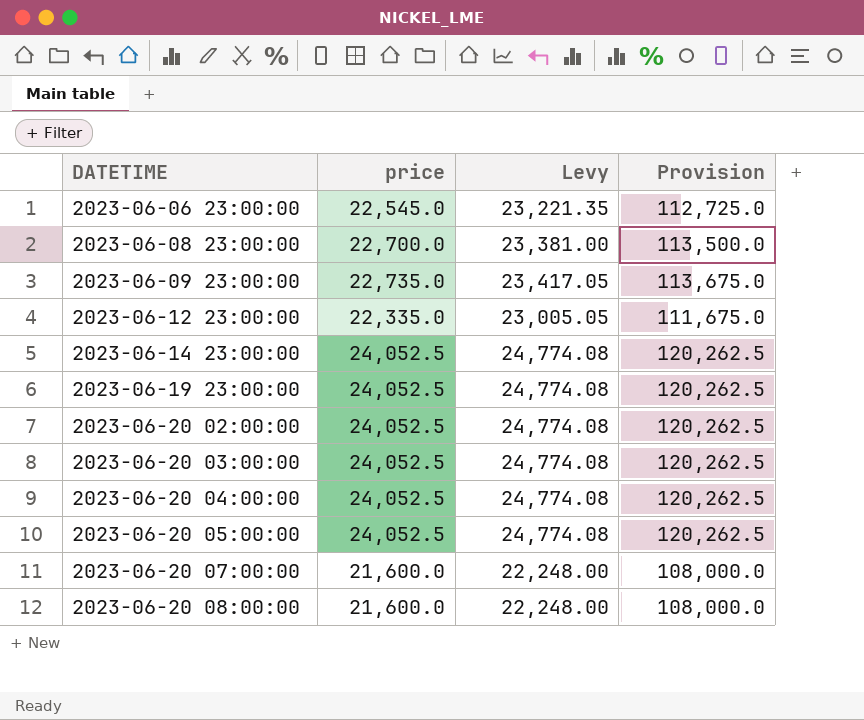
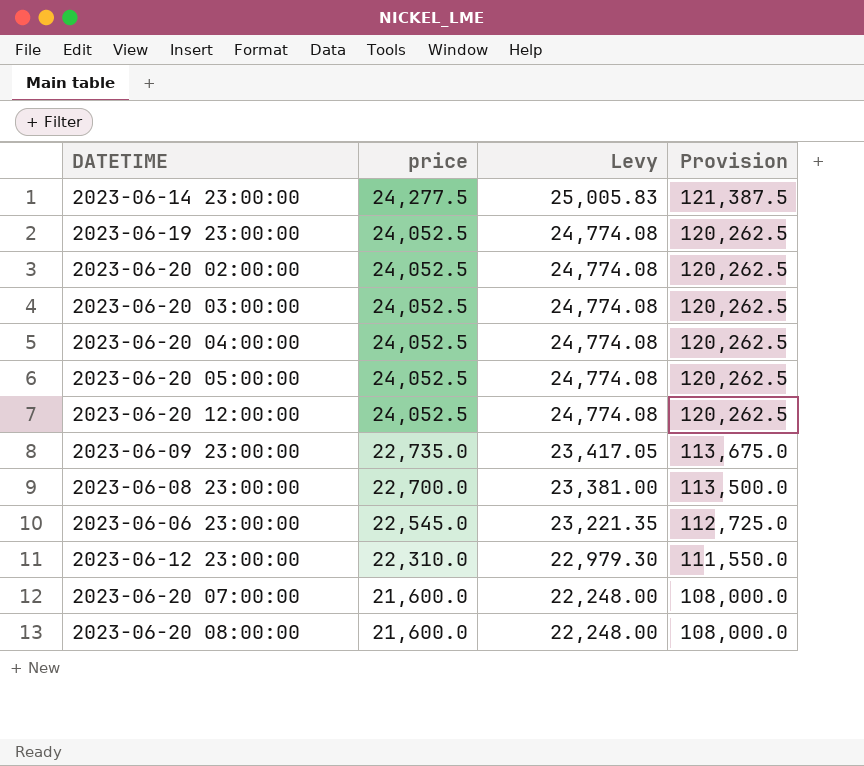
row order: DATETIME ascending -> price descending
2023-06-14 23:00:00 | price: 24,052.5 -> 24,277.5
2023-06-14 23:00:00 | Levy: 24,774.08 -> 25,005.83
2023-06-14 23:00:00 | Provision: 120,262.5 -> 121,387.5
row 2023-06-20 12:00:00: none -> 24,052.5 | 24,774.08 | 120,262.5
2023-06-12 23:00:00 | price: 22,335.0 -> 22,310.0
2023-06-12 23:00:00 | Levy: 23,005.05 -> 22,979.30
2023-06-12 23:00:00 | Provision: 111,675.0 -> 111,550.0

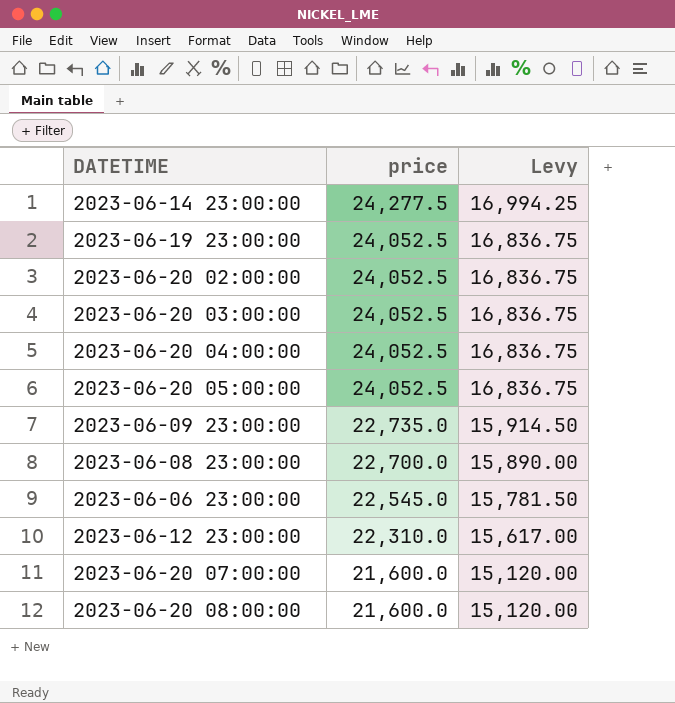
column Provision | formula: [price] * 5 -> none
column Levy | formula: [price] * 1.03 -> [price] * 0.7
row 2023-06-20 12:00:00: 24,052.5 | 24,774.08 | 120,262.5 -> none

